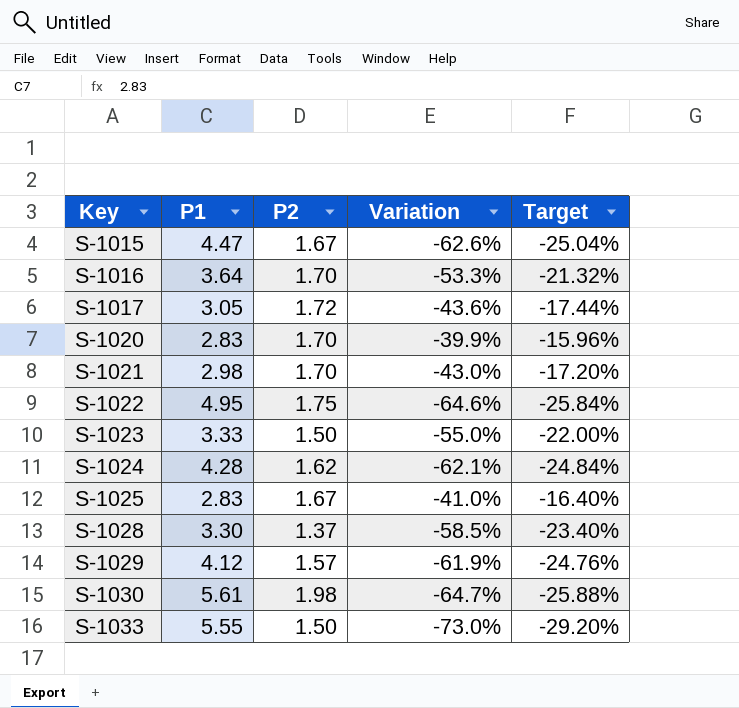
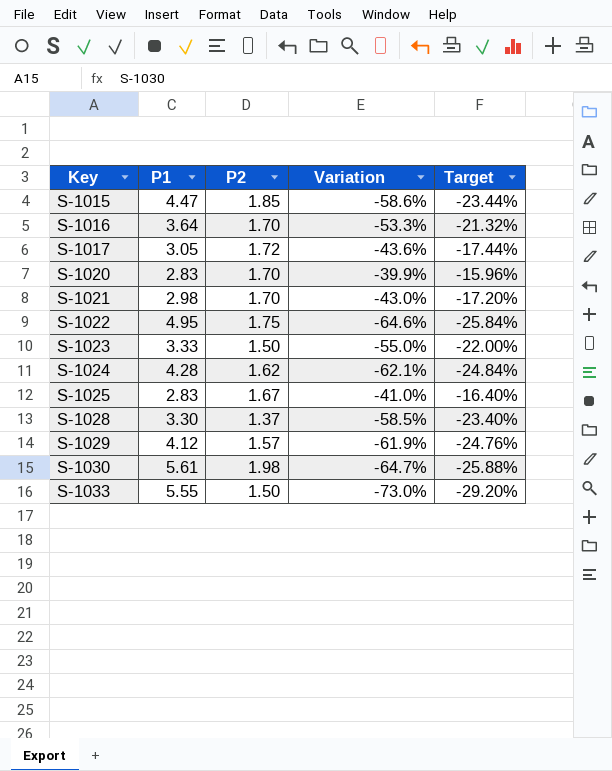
S-1015 | P2: 1.67 -> 1.85
S-1015 | Variation: -62.6% -> -58.6%
S-1015 | Target: -25.04% -> -23.44%

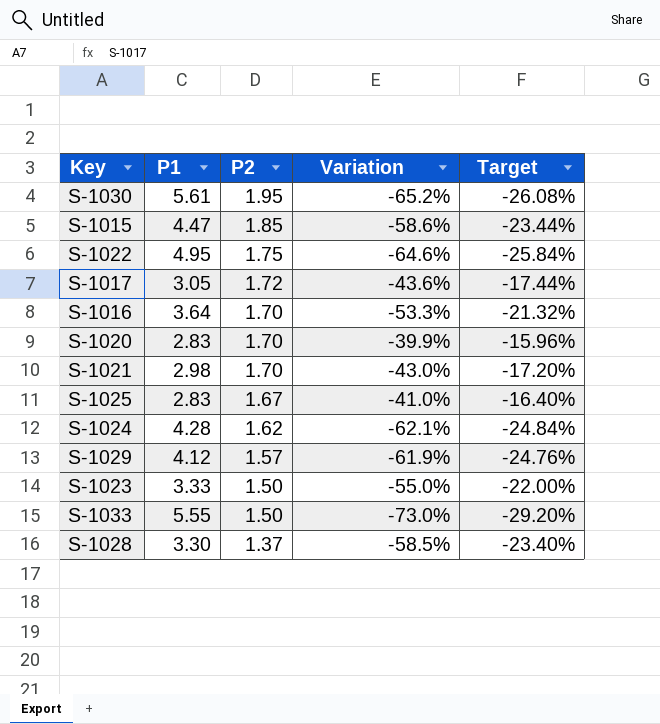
row order: Key ascending -> P2 descending
S-1030 | P2: 1.98 -> 1.95
S-1030 | Variation: -64.7% -> -65.2%
S-1030 | Target: -25.88% -> -26.08%

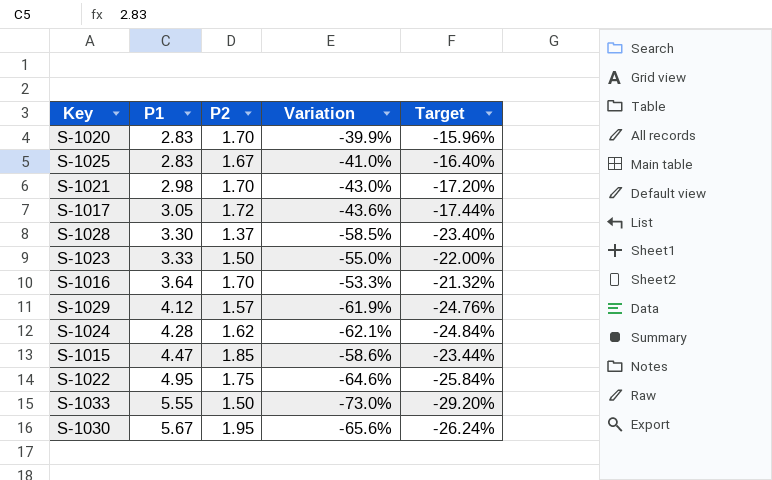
row order: P2 descending -> P1 ascending
S-1030 | P1: 5.61 -> 5.67
S-1030 | Variation: -65.2% -> -65.6%
S-1030 | Target: -26.08% -> -26.24%

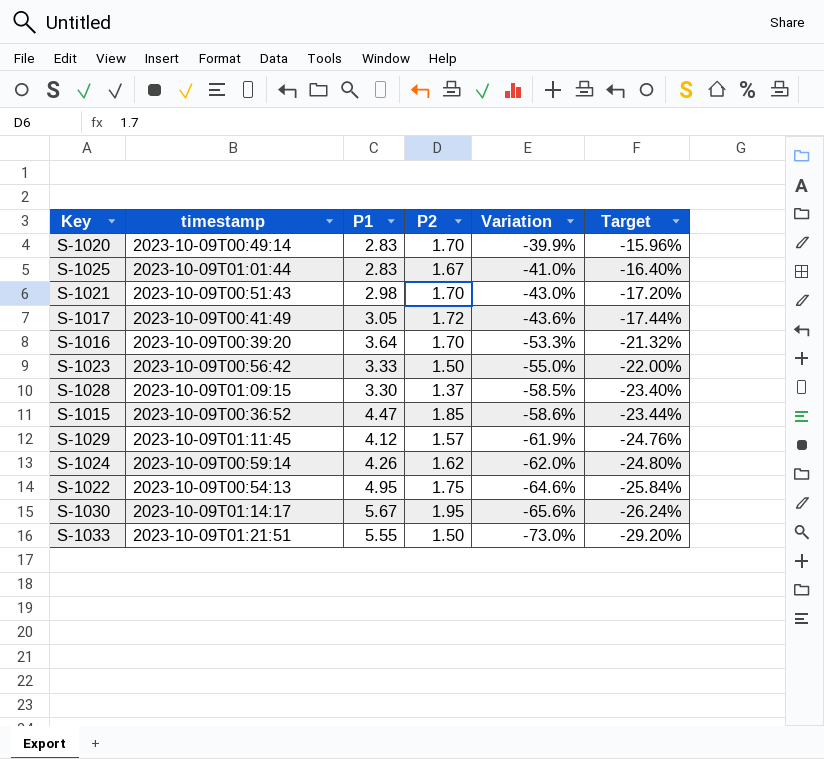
row order: P1 ascending -> Variation descending
column timestamp | position: none -> 2
S-1024 | P1: 4.28 -> 4.26
S-1024 | Variation: -62.1% -> -62.0%
S-1024 | Target: -24.84% -> -24.80%

